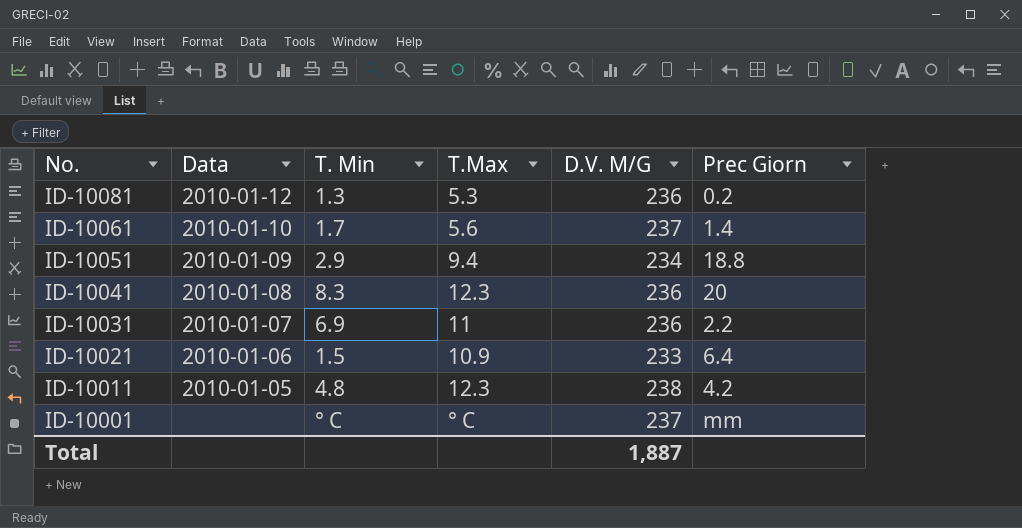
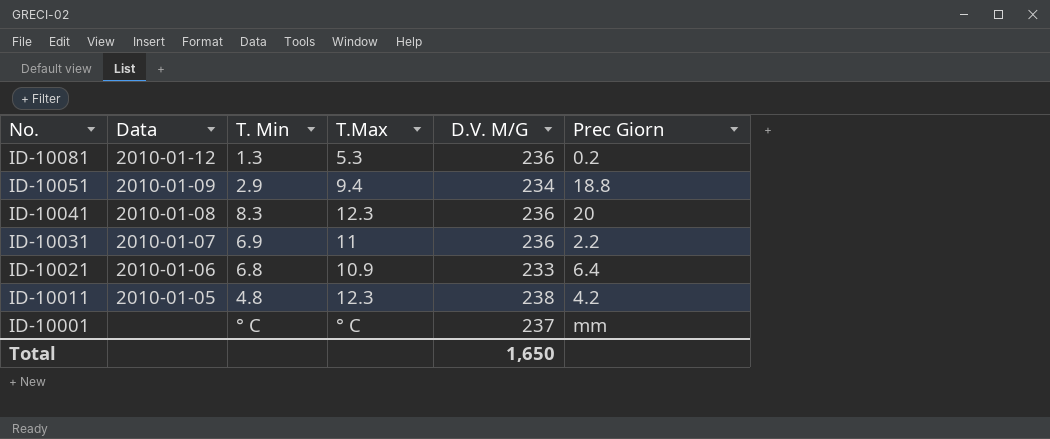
row ID-10061: 2010-01-10 | 1.7 | 5.6 | 237 | 1.4 -> none
ID-10021 | T. Min: 1.5 -> 6.8
Total | D.V. M/G: 1,887 -> 1,650

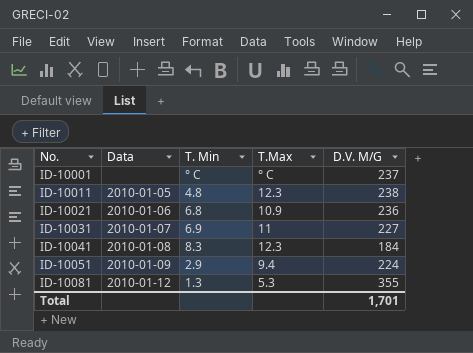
row order: No. descending -> No. ascending
column Prec Giorn | position: 6 -> none
ID-10021 | D.V. M/G: 233 -> 236
ID-10031 | D.V. M/G: 236 -> 227
ID-10041 | D.V. M/G: 236 -> 184
ID-10051 | D.V. M/G: 234 -> 224
ID-10081 | D.V. M/G: 236 -> 355
Total | D.V. M/G: 1,650 -> 1,701

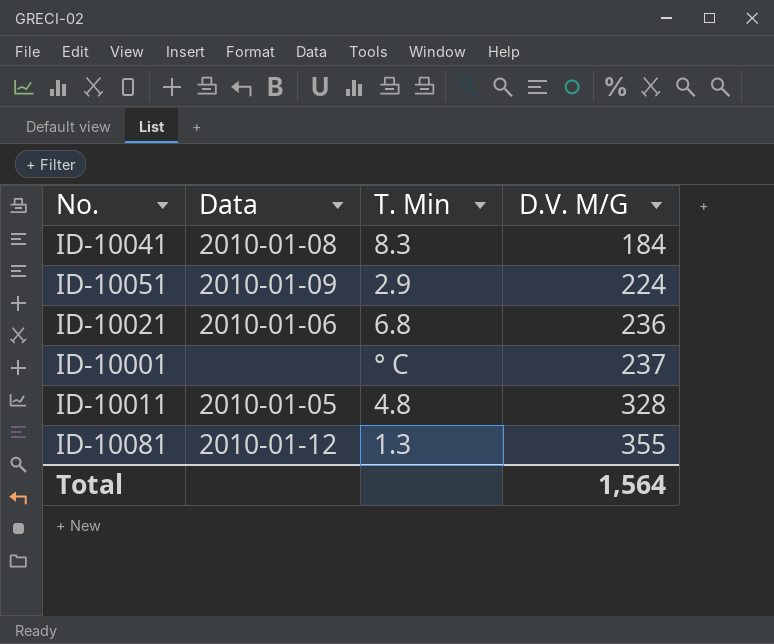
row order: No. ascending -> D.V. M/G ascending
column T.Max | position: 4 -> none
row ID-10031: 2010-01-07 | 6.9 | 11 | 227 -> none
ID-10011 | D.V. M/G: 238 -> 328
Total | D.V. M/G: 1,701 -> 1,564

